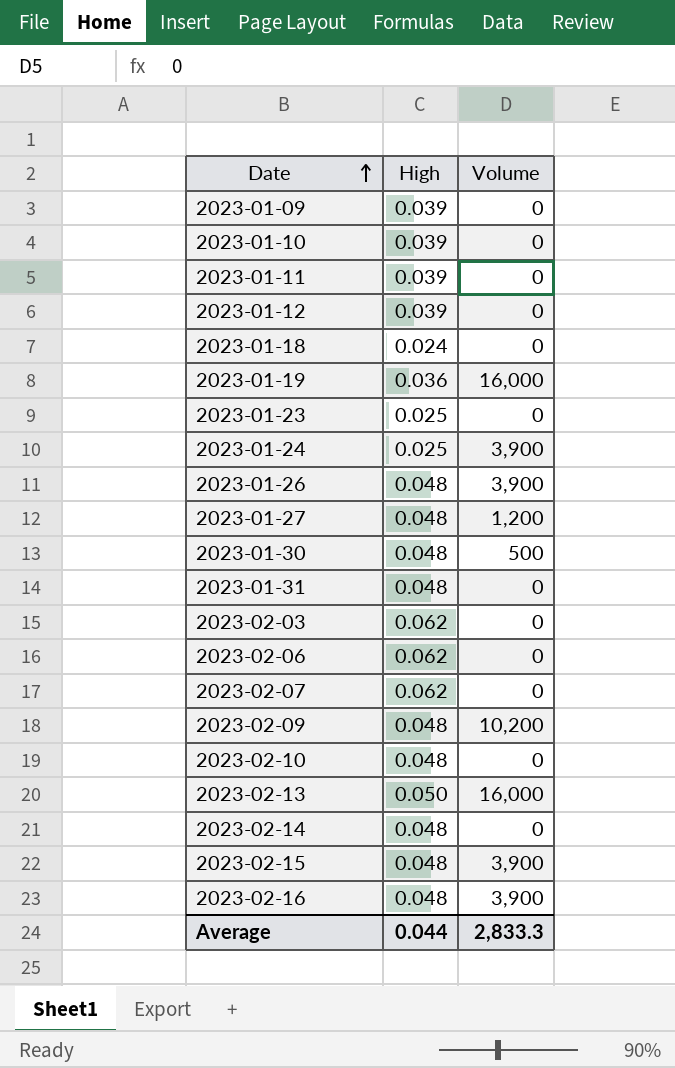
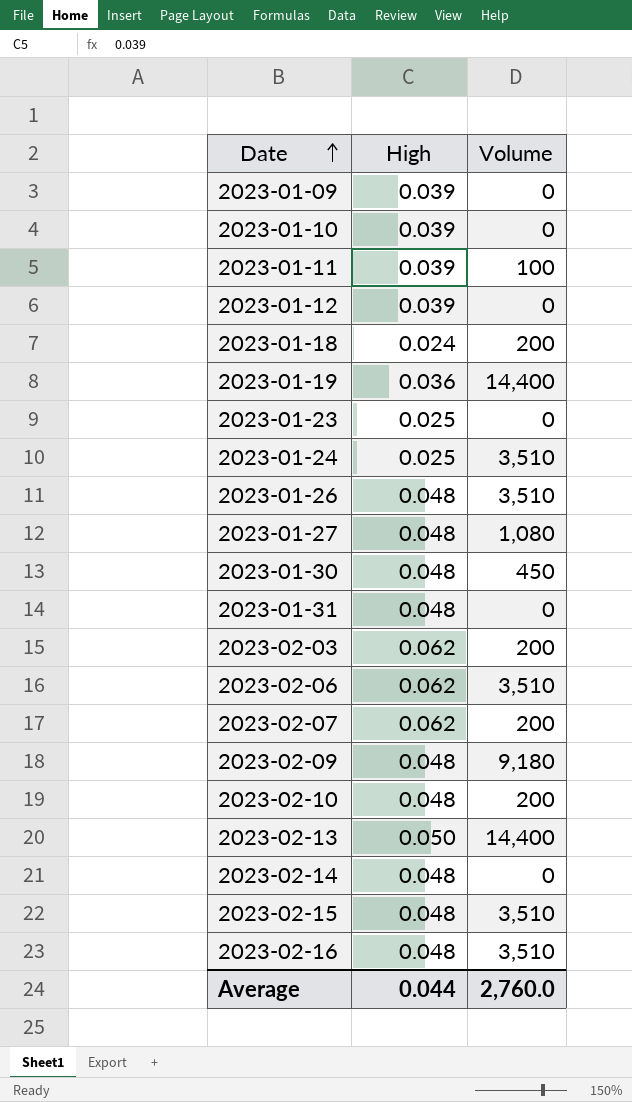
2023-01-11 | Volume: 0 -> 100
2023-01-18 | Volume: 0 -> 200
2023-01-19 | Volume: 16,000 -> 14,400
2023-01-24 | Volume: 3,900 -> 3,510
2023-01-26 | Volume: 3,900 -> 3,510
2023-01-27 | Volume: 1,200 -> 1,080
2023-01-30 | Volume: 500 -> 450
2023-02-03 | Volume: 0 -> 200
2023-02-06 | Volume: 0 -> 3,510
2023-02-07 | Volume: 0 -> 200
2023-02-09 | Volume: 10,200 -> 9,180
2023-02-10 | Volume: 0 -> 200
2023-02-13 | Volume: 16,000 -> 14,400
2023-02-15 | Volume: 3,900 -> 3,510
2023-02-16 | Volume: 3,900 -> 3,510
Average | Volume: 2,833.3 -> 2,760.0

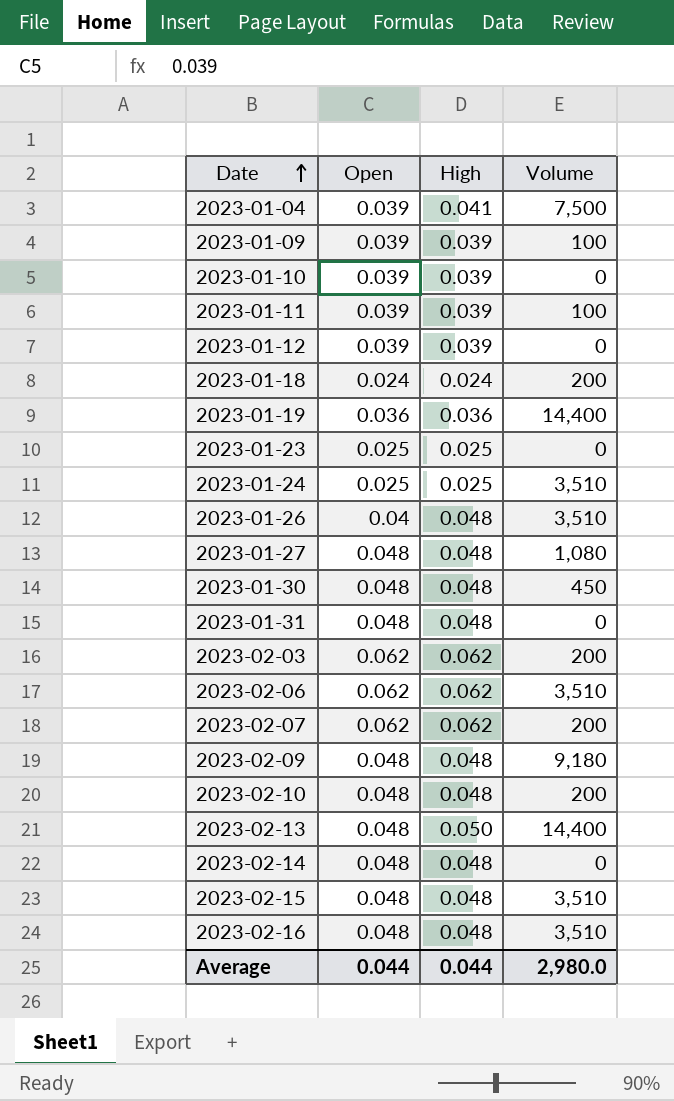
column Open | position: none -> 2
row 2023-01-04: none -> 0.039 | 0.041 | 7,500
2023-01-09 | Volume: 0 -> 100
Average | Volume: 2,760.0 -> 2,980.0

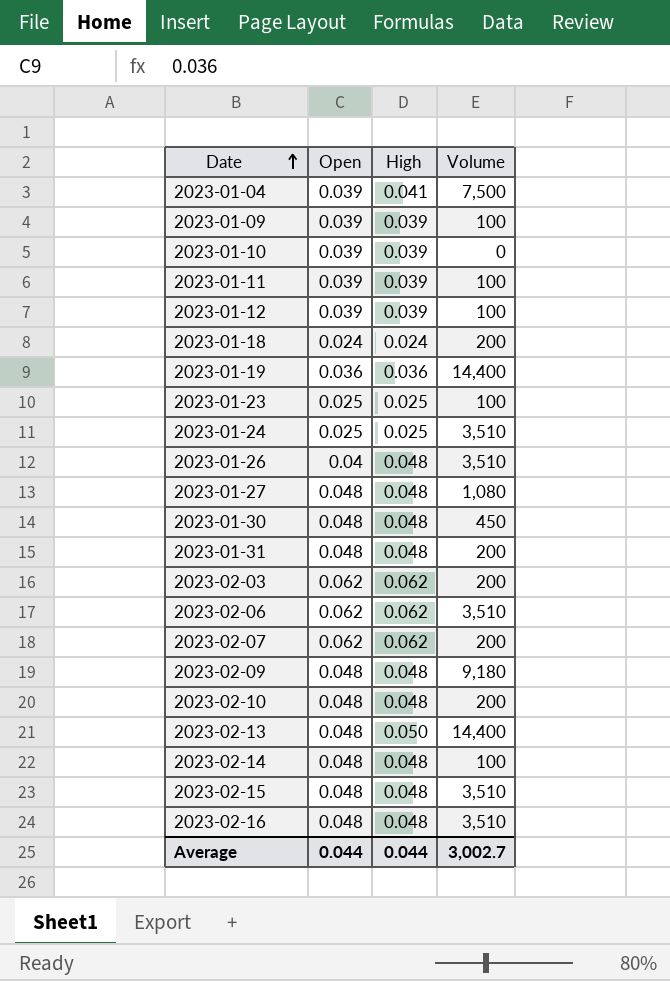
2023-01-12 | Volume: 0 -> 100
2023-01-23 | Volume: 0 -> 100
2023-01-31 | Volume: 0 -> 200
2023-02-14 | Volume: 0 -> 100
Average | Volume: 2,980.0 -> 3,002.7

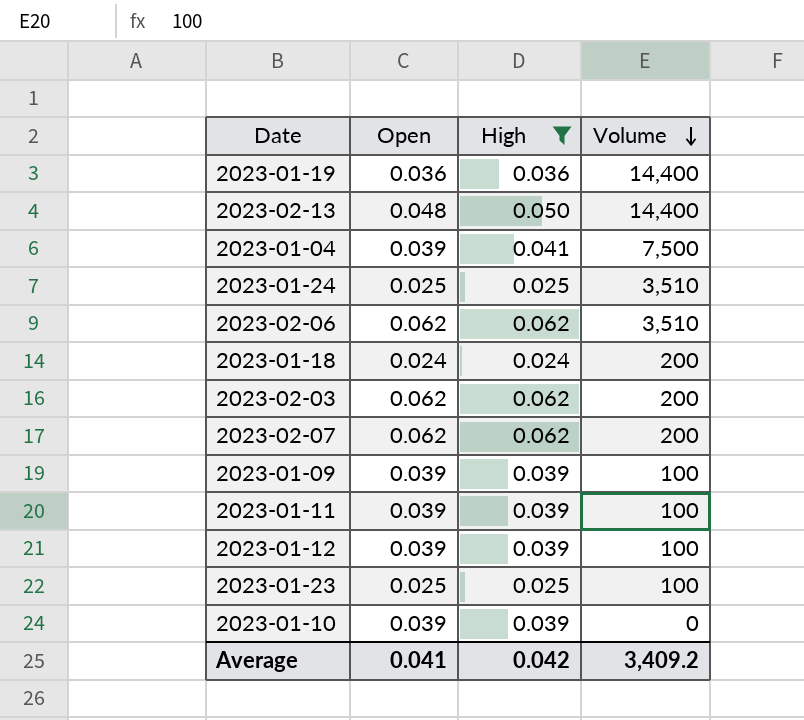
filter: none -> High != 0.048
row order: Date ascending -> Volume descending
Average | Open: 0.044 -> 0.041
Average | High: 0.044 -> 0.042
Average | Volume: 3,002.7 -> 3,409.2

